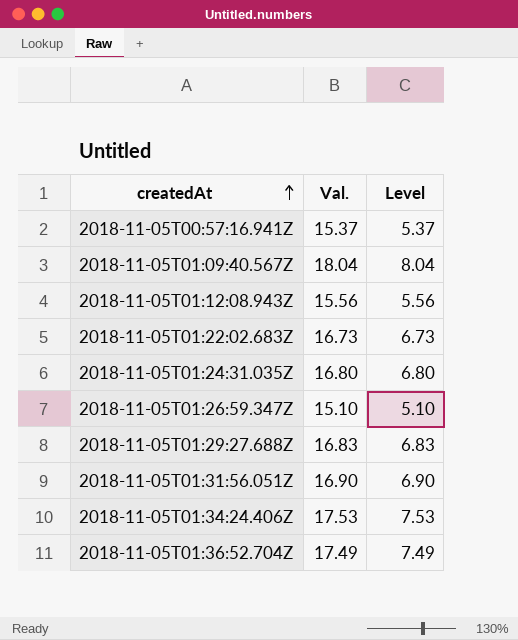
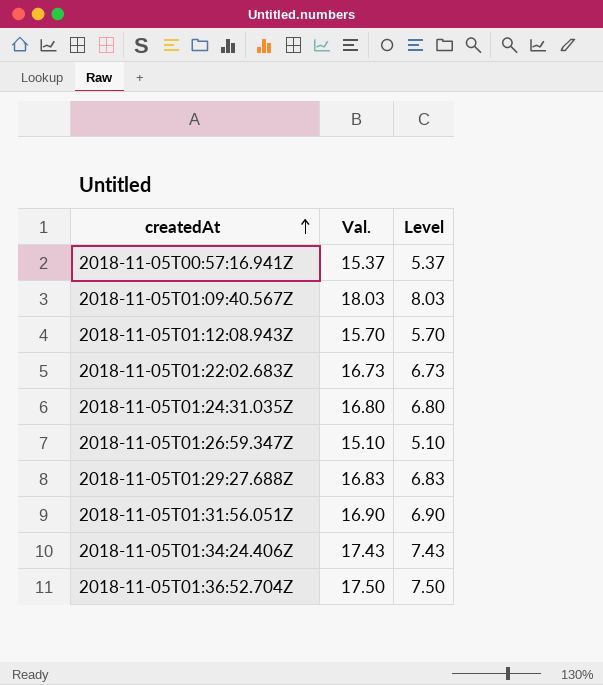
2018-11-05T01:09:40.567Z | Val.: 18.04 -> 18.03
2018-11-05T01:09:40.567Z | Level: 8.04 -> 8.03
2018-11-05T01:12:08.943Z | Val.: 15.56 -> 15.70
2018-11-05T01:12:08.943Z | Level: 5.56 -> 5.70
2018-11-05T01:34:24.406Z | Val.: 17.53 -> 17.43
2018-11-05T01:34:24.406Z | Level: 7.53 -> 7.43
2018-11-05T01:36:52.704Z | Val.: 17.49 -> 17.50
2018-11-05T01:36:52.704Z | Level: 7.49 -> 7.50

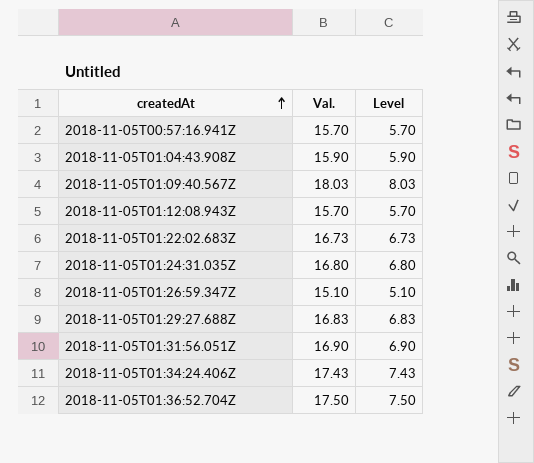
2018-11-05T00:57:16.941Z | Val.: 15.37 -> 15.70
2018-11-05T00:57:16.941Z | Level: 5.37 -> 5.70
row 2018-11-05T01:04:43.908Z: none -> 15.90 | 5.90

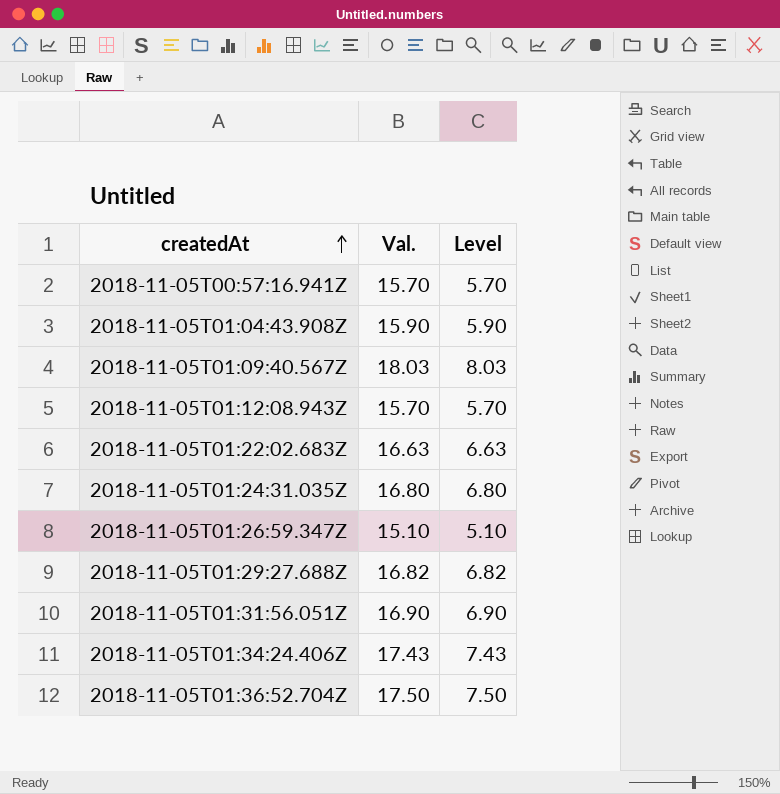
2018-11-05T01:22:02.683Z | Val.: 16.73 -> 16.63
2018-11-05T01:22:02.683Z | Level: 6.73 -> 6.63
2018-11-05T01:29:27.688Z | Val.: 16.83 -> 16.82
2018-11-05T01:29:27.688Z | Level: 6.83 -> 6.82

